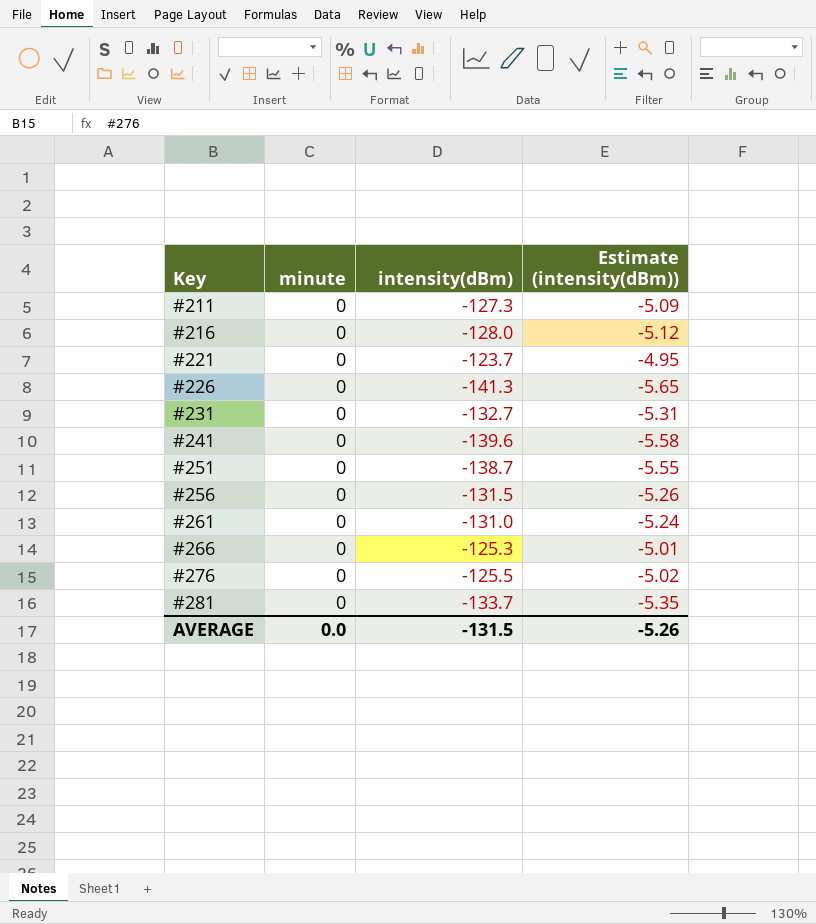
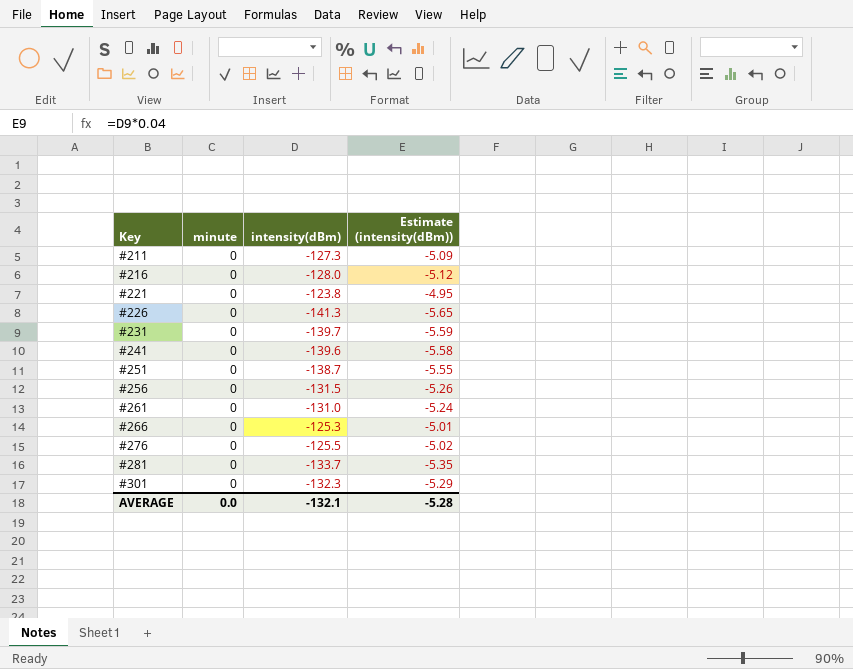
#221 | intensity(dBm): -123.7 -> -123.8
#231 | intensity(dBm): -132.7 -> -139.7
#231 | Estimate (intensity(dBm)): -5.31 -> -5.59
row #301: none -> 0 | -132.3 | -5.29
AVERAGE | intensity(dBm): -131.5 -> -132.1
AVERAGE | Estimate (intensity(dBm)): -5.26 -> -5.28

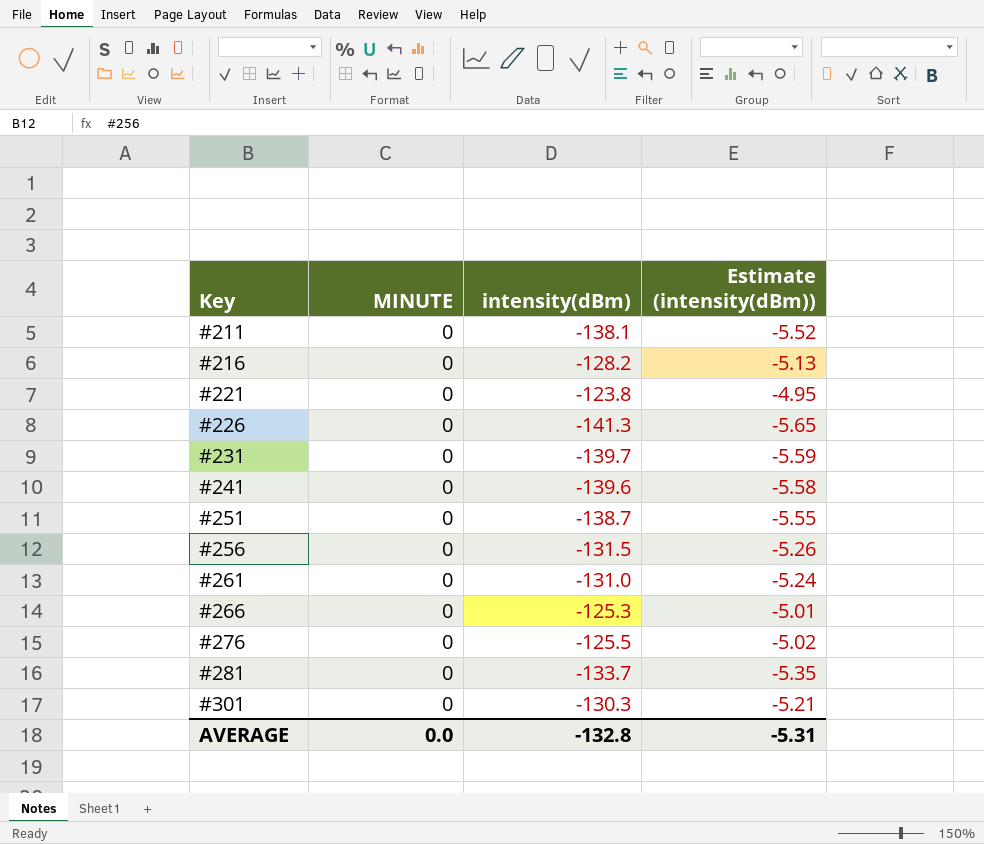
column name: minute -> MINUTE
#211 | intensity(dBm): -127.3 -> -138.1
#211 | Estimate (intensity(dBm)): -5.09 -> -5.52
#216 | intensity(dBm): -128.0 -> -128.2
#216 | Estimate (intensity(dBm)): -5.12 -> -5.13
#301 | intensity(dBm): -132.3 -> -130.3
#301 | Estimate (intensity(dBm)): -5.29 -> -5.21
AVERAGE | intensity(dBm): -132.1 -> -132.8
AVERAGE | Estimate (intensity(dBm)): -5.28 -> -5.31

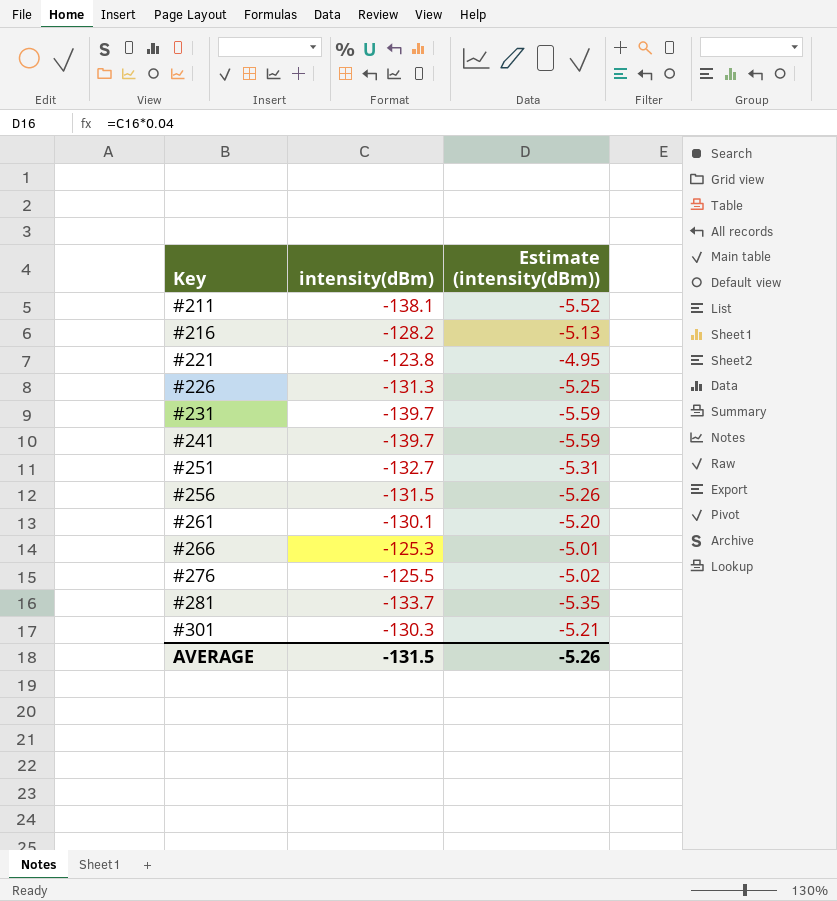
column MINUTE | position: 2 -> none
#226 | intensity(dBm): -141.3 -> -131.3
#226 | Estimate (intensity(dBm)): -5.65 -> -5.25
#241 | intensity(dBm): -139.6 -> -139.7
#241 | Estimate (intensity(dBm)): -5.58 -> -5.59
#251 | intensity(dBm): -138.7 -> -132.7
#251 | Estimate (intensity(dBm)): -5.55 -> -5.31
#261 | intensity(dBm): -131.0 -> -130.1
#261 | Estimate (intensity(dBm)): -5.24 -> -5.20
AVERAGE | intensity(dBm): -132.8 -> -131.5
AVERAGE | Estimate (intensity(dBm)): -5.31 -> -5.26

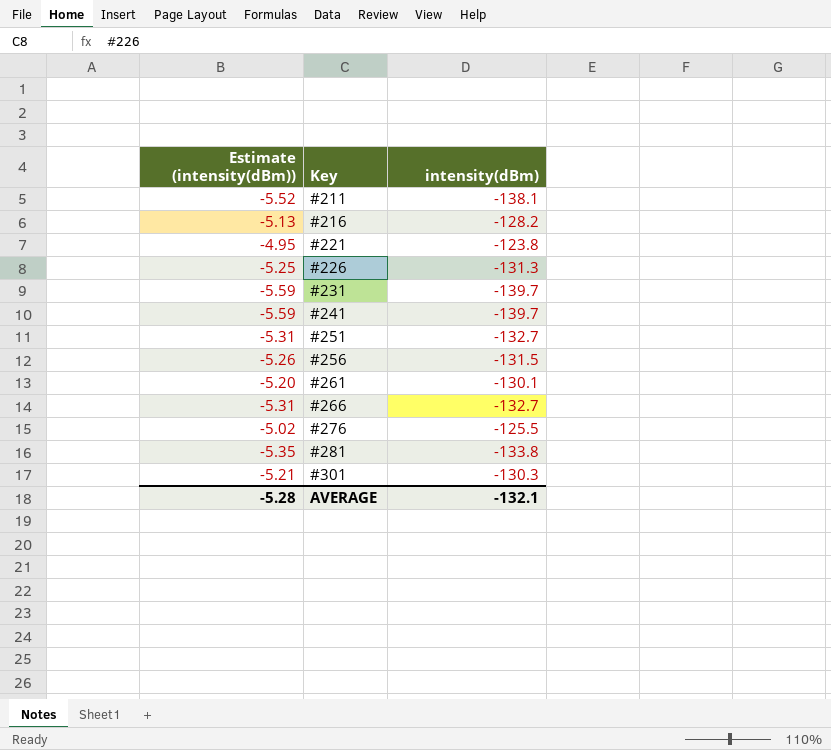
column Estimate (intensity(dBm)) | position: 3 -> 1
#266 | Estimate (intensity(dBm)): -5.01 -> -5.31
#266 | intensity(dBm): -125.3 -> -132.7
#281 | intensity(dBm): -133.7 -> -133.8
AVERAGE | Estimate (intensity(dBm)): -5.26 -> -5.28
AVERAGE | intensity(dBm): -131.5 -> -132.1

